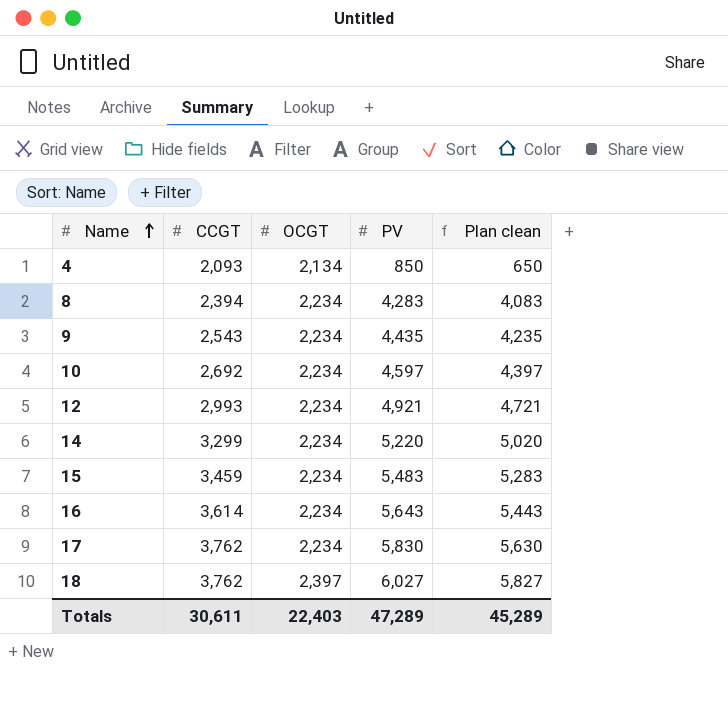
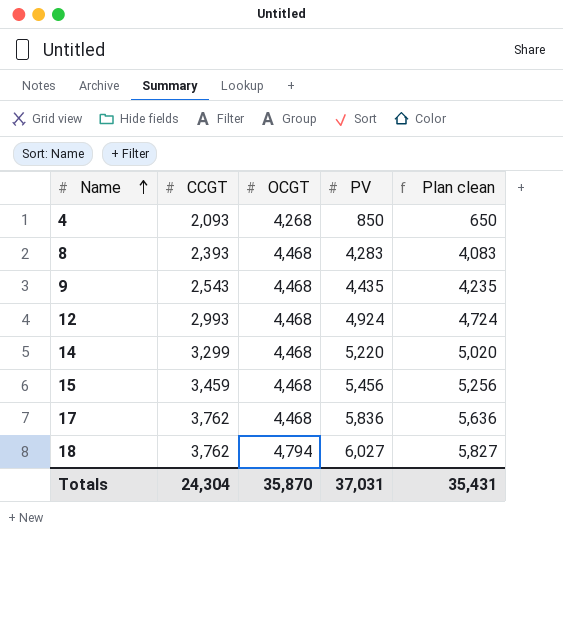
row 10: 2,692 | 2,234 | 4,597 | 4,397 -> none
row 16: 3,614 | 2,234 | 5,643 | 5,443 -> none
4 | OCGT: 2,134 -> 4,268
8 | CCGT: 2,394 -> 2,393
8 | OCGT: 2,234 -> 4,468
9 | OCGT: 2,234 -> 4,468
12 | OCGT: 2,234 -> 4,468
12 | PV: 4,921 -> 4,924
12 | Plan clean: 4,721 -> 4,724
14 | OCGT: 2,234 -> 4,468
15 | OCGT: 2,234 -> 4,468
15 | PV: 5,483 -> 5,456
15 | Plan clean: 5,283 -> 5,256
17 | OCGT: 2,234 -> 4,468
17 | PV: 5,830 -> 5,836
17 | Plan clean: 5,630 -> 5,636
18 | OCGT: 2,397 -> 4,794
Totals | CCGT: 30,611 -> 24,304
Totals | OCGT: 22,403 -> 35,870
Totals | PV: 47,289 -> 37,031
Totals | Plan clean: 45,289 -> 35,431

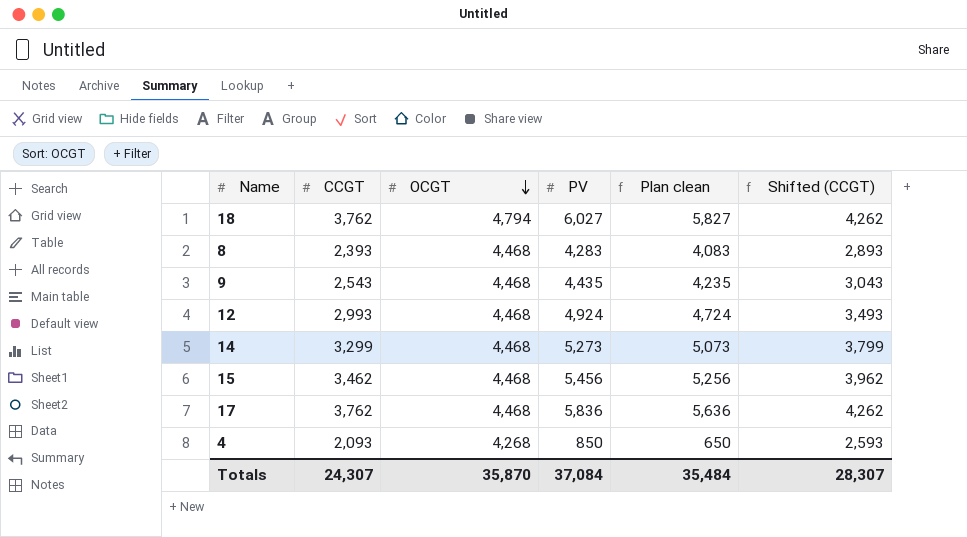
row order: Name ascending -> OCGT descending
column Shifted (CCGT) | formula: none -> [CCGT] + 500
14 | PV: 5,220 -> 5,273
14 | Plan clean: 5,020 -> 5,073
15 | CCGT: 3,459 -> 3,462
Totals | CCGT: 24,304 -> 24,307
Totals | PV: 37,031 -> 37,084
Totals | Plan clean: 35,431 -> 35,484

